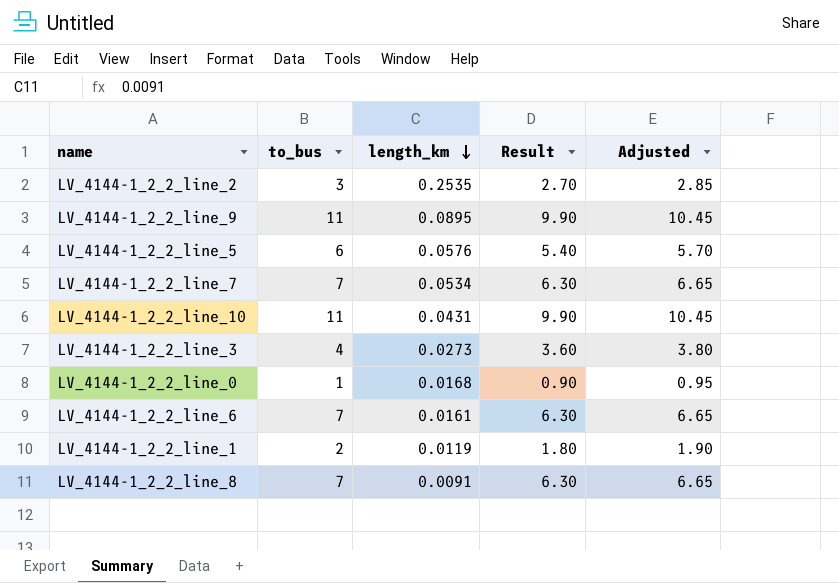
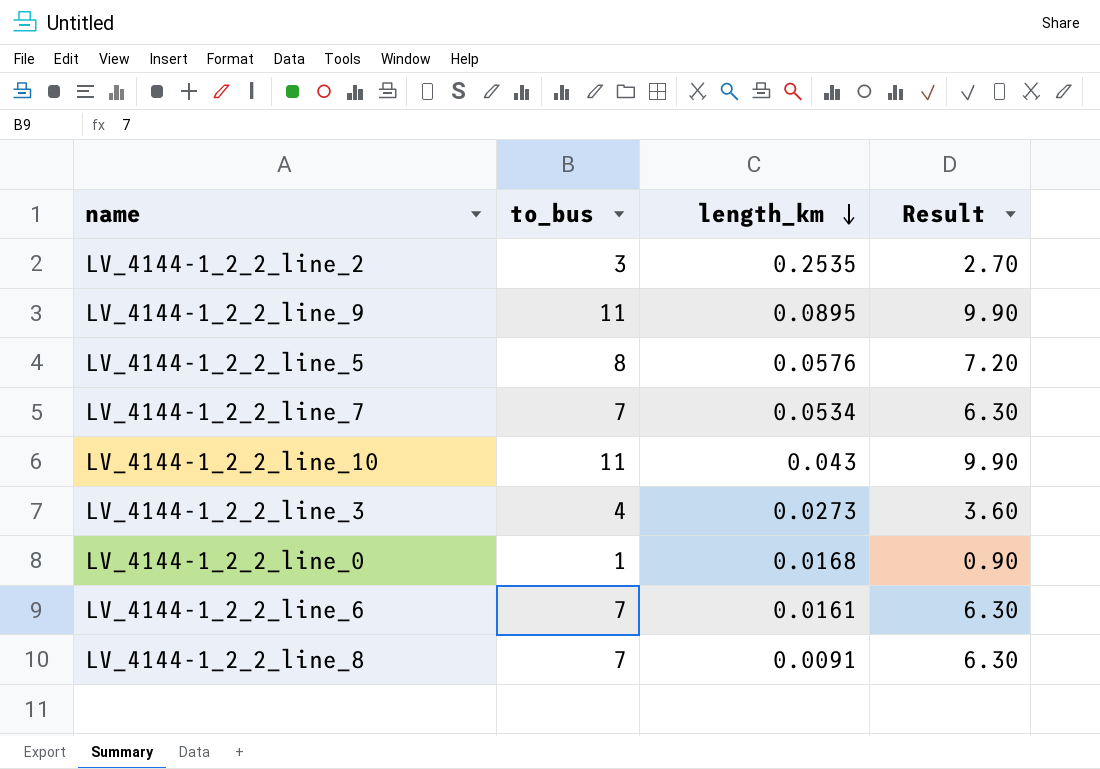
column Adjusted | formula: [to_bus] * 0.95 -> none
row LV_4144-1_2_2_line_1: 2 | 0.0119 | 1.80 | 1.90 -> none
LV_4144-1_2_2_line_5 | to_bus: 6 -> 8
LV_4144-1_2_2_line_5 | Result: 5.40 -> 7.20
LV_4144-1_2_2_line_10 | length_km: 0.0431 -> 0.043

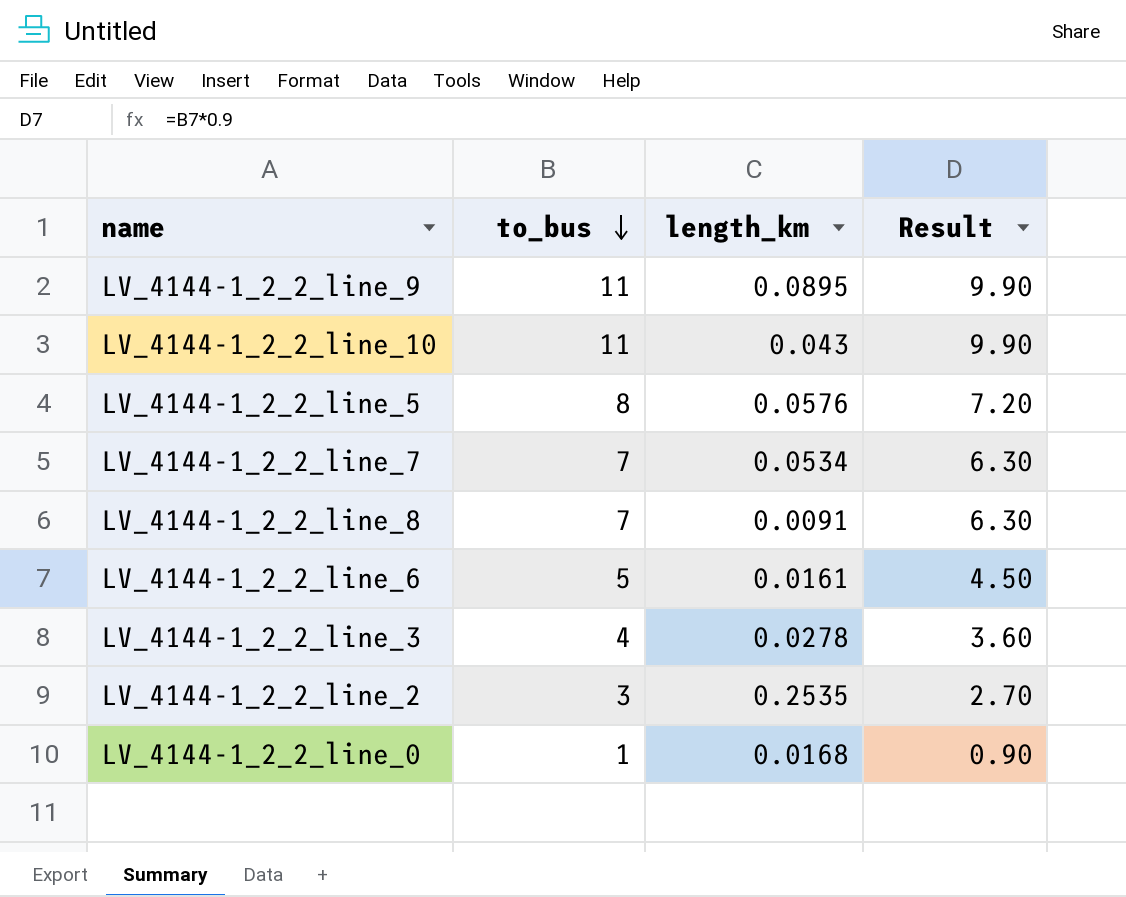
row order: length_km descending -> to_bus descending
LV_4144-1_2_2_line_6 | to_bus: 7 -> 5
LV_4144-1_2_2_line_6 | Result: 6.30 -> 4.50
LV_4144-1_2_2_line_3 | length_km: 0.0273 -> 0.0278

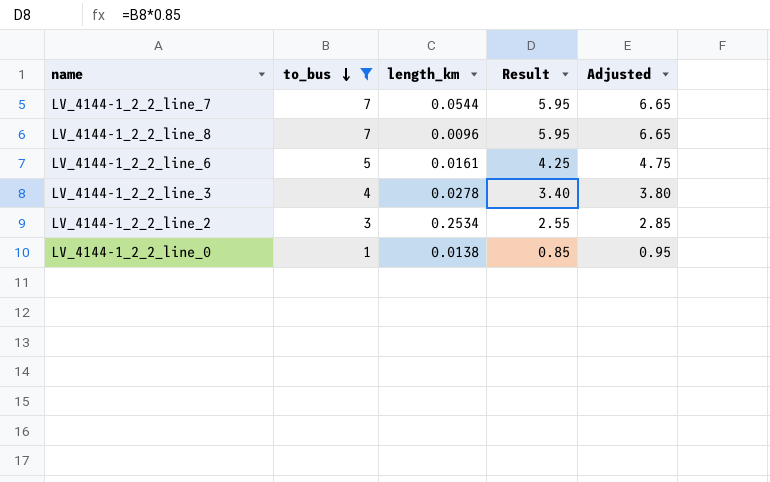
filter: none -> to_bus <= 7
column Result | formula: [to_bus] * 0.9 -> [to_bus] * 0.85
column Adjusted | formula: none -> [to_bus] * 0.95
LV_4144-1_2_2_line_7 | length_km: 0.0534 -> 0.0544
LV_4144-1_2_2_line_8 | length_km: 0.0091 -> 0.0096
LV_4144-1_2_2_line_2 | length_km: 0.2535 -> 0.2534
LV_4144-1_2_2_line_0 | length_km: 0.0168 -> 0.0138

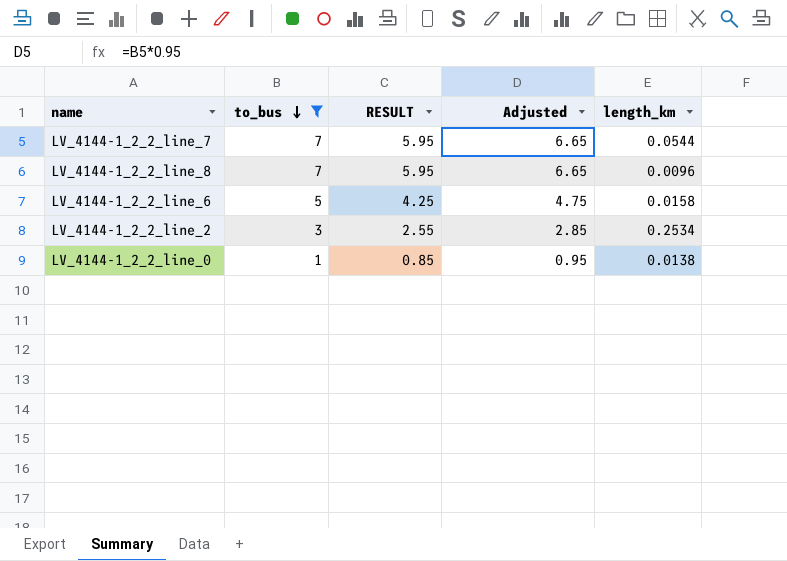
column name: Result -> RESULT
column length_km | position: 3 -> 5
row LV_4144-1_2_2_line_3: 4 | 0.0278 | 3.40 | 3.80 -> none
LV_4144-1_2_2_line_6 | length_km: 0.0161 -> 0.0158

